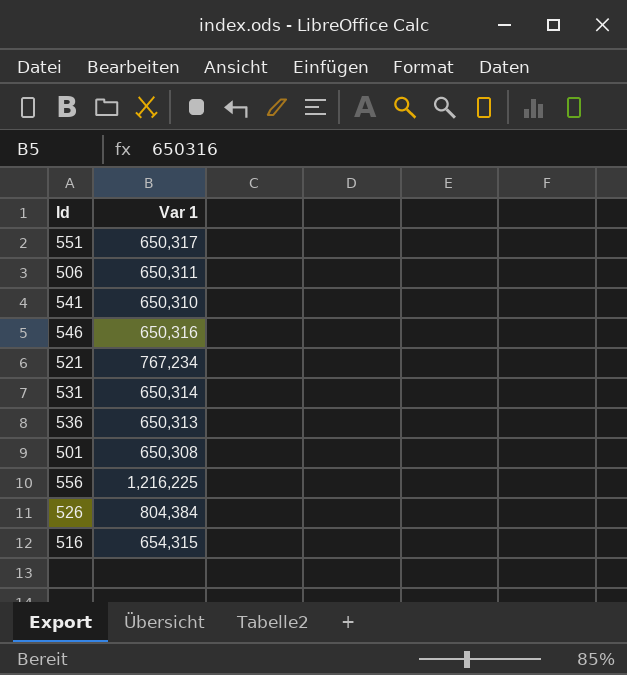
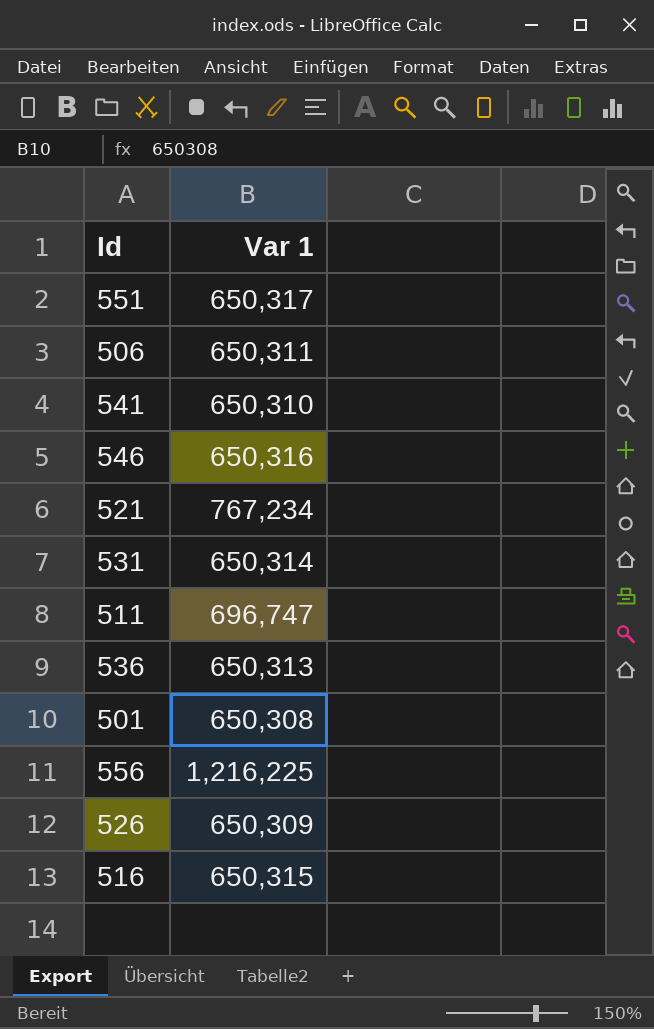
row 511: none -> 696,747
526 | Var 1: 804,384 -> 650,309
516 | Var 1: 654,315 -> 650,315

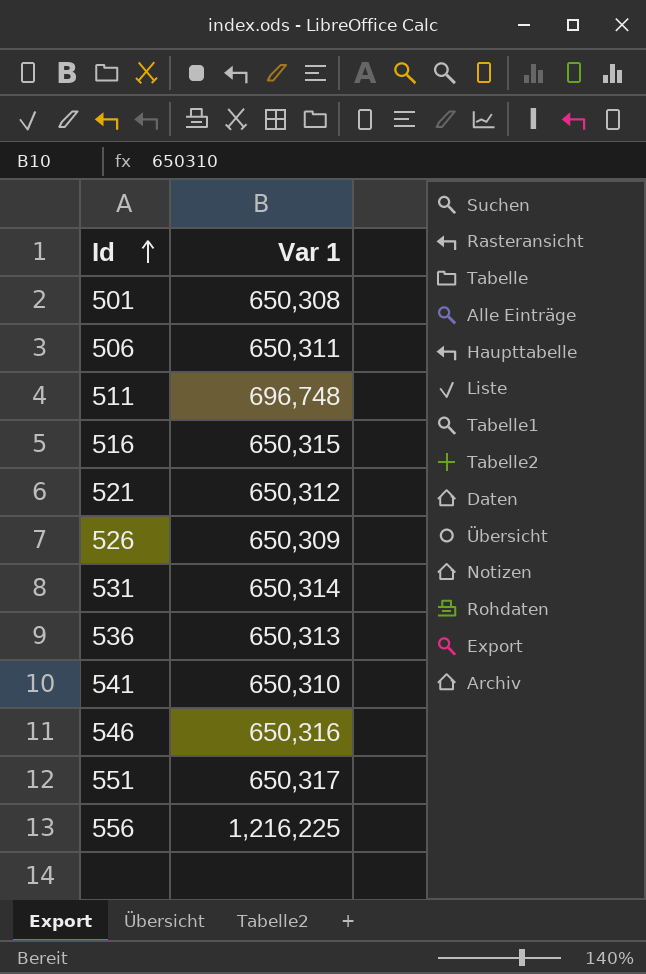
row order: none -> Id ascending
511 | Var 1: 696,747 -> 696,748
521 | Var 1: 767,234 -> 650,312

